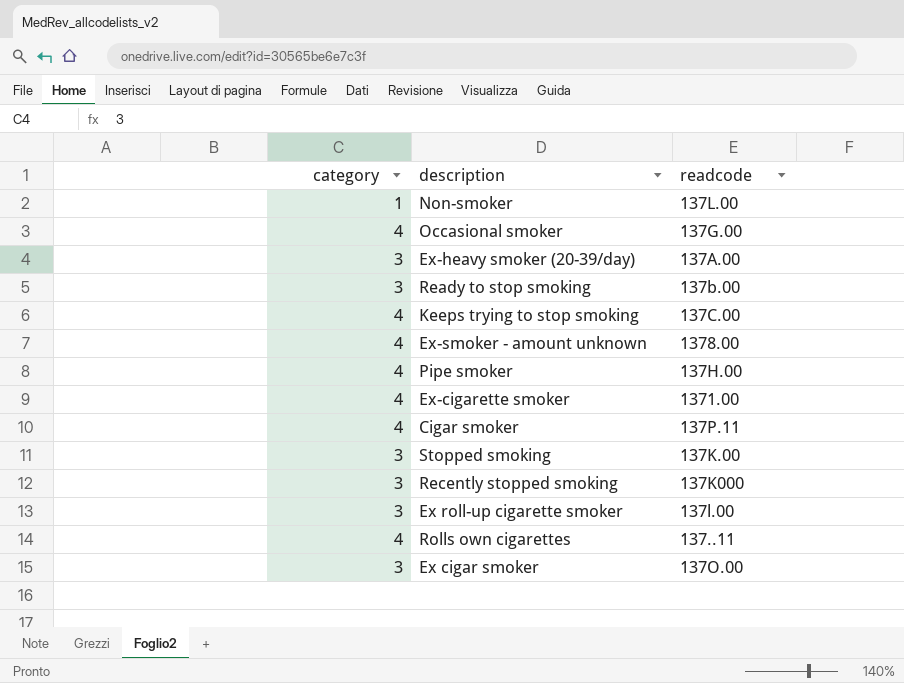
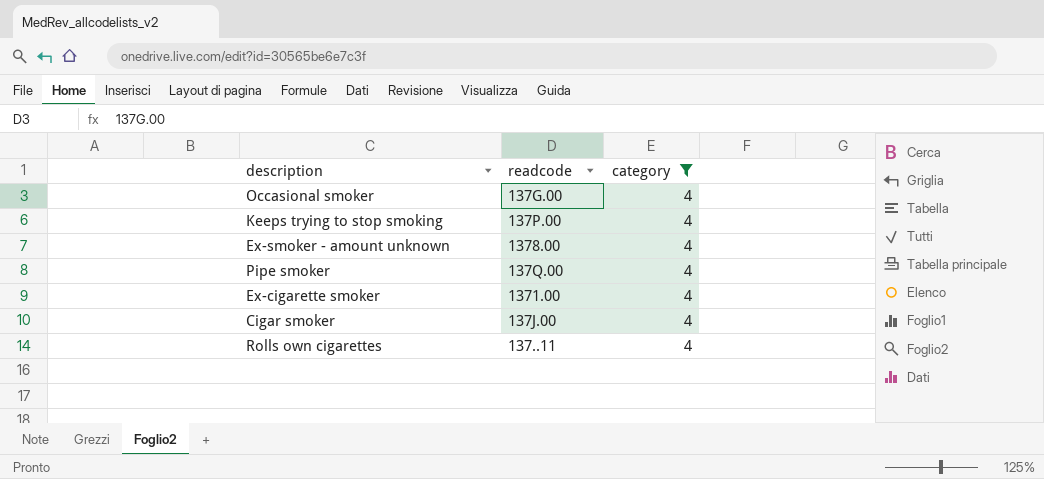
filter: none -> category = 4
column category | position: 1 -> 3
Keeps trying to stop smoking | readcode: 137C.00 -> 137P.00
Pipe smoker | readcode: 137H.00 -> 137Q.00
Cigar smoker | readcode: 137P.11 -> 137J.00

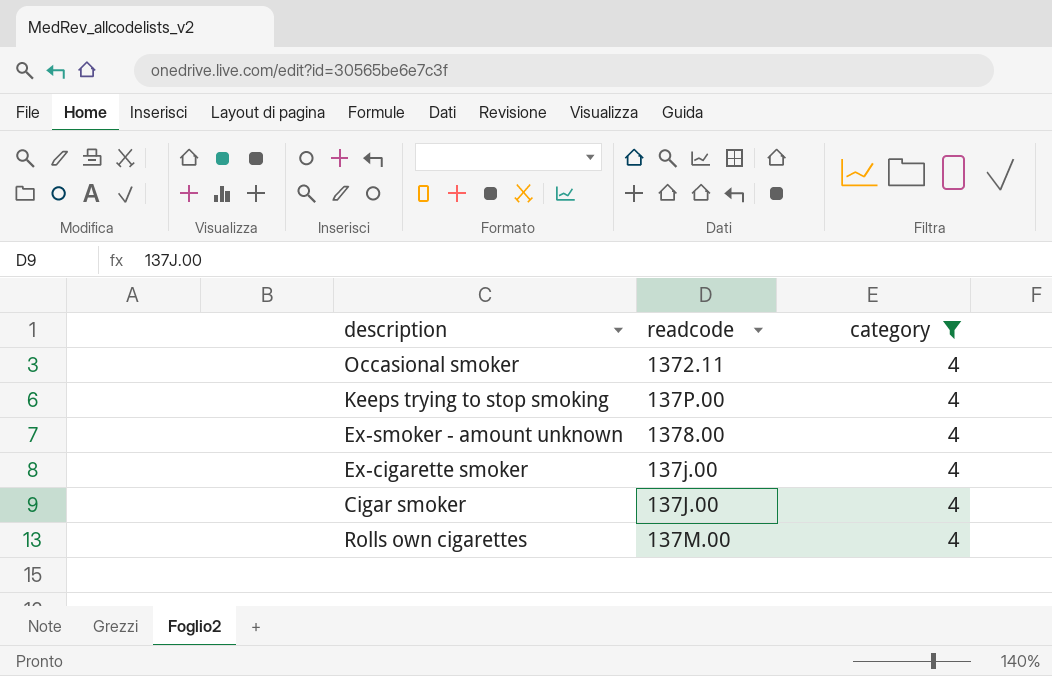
row Pipe smoker: 137Q.00 | 4 -> none
Occasional smoker | readcode: 137G.00 -> 1372.11
Ex-cigarette smoker | readcode: 1371.00 -> 137j.00
Rolls own cigarettes | readcode: 137..11 -> 137M.00

